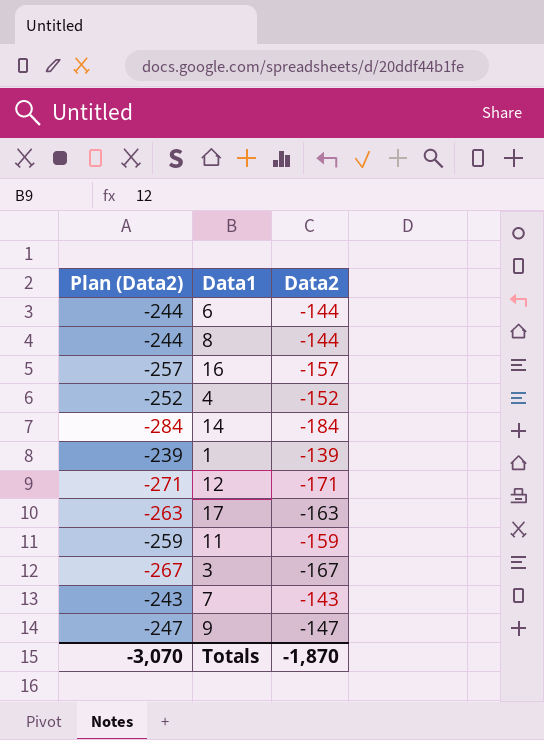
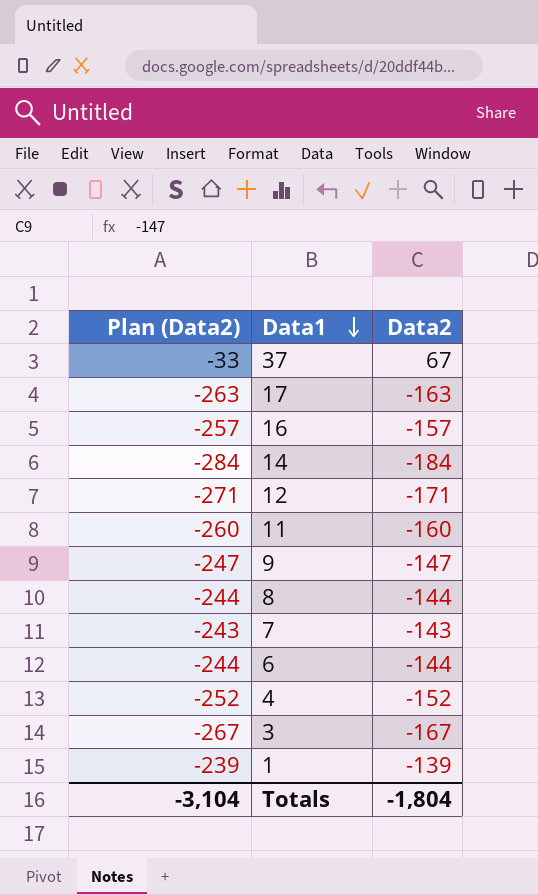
row order: none -> Data1 descending
row 37: none -> -33 | 67
11 | Plan (Data2): -259 -> -260
11 | Data2: -159 -> -160
Totals | Plan (Data2): -3,070 -> -3,104
Totals | Data2: -1,870 -> -1,804

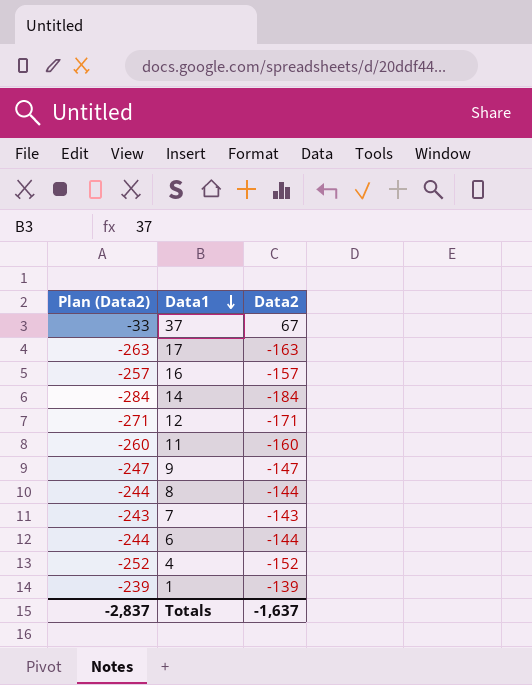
row 3: -267 | -167 -> none
Totals | Plan (Data2): -3,104 -> -2,837
Totals | Data2: -1,804 -> -1,637

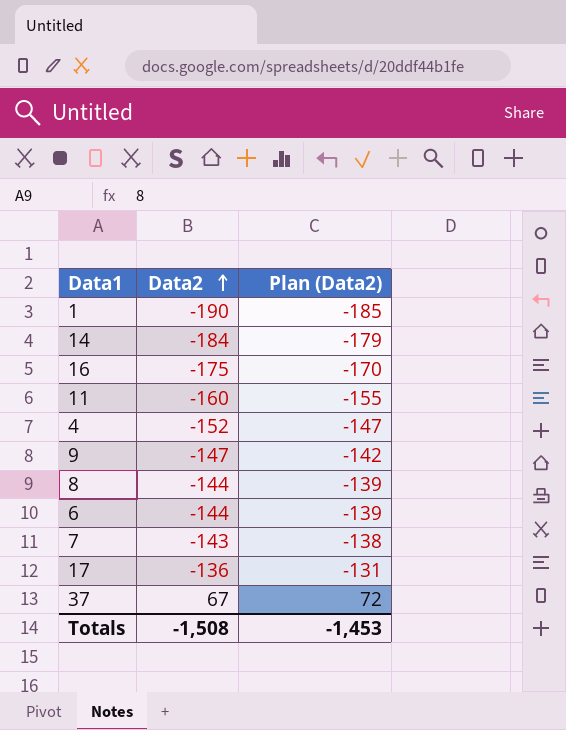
row order: Data1 descending -> Data2 ascending
column Plan (Data2) | formula: [Data2] - 100 -> [Data2] + 5
column Plan (Data2) | position: 1 -> 3
row 12: -271 | -171 -> none
1 | Data2: -139 -> -190
16 | Data2: -157 -> -175
17 | Data2: -163 -> -136
Totals | Data2: -1,637 -> -1,508
Totals | Plan (Data2): -2,837 -> -1,453

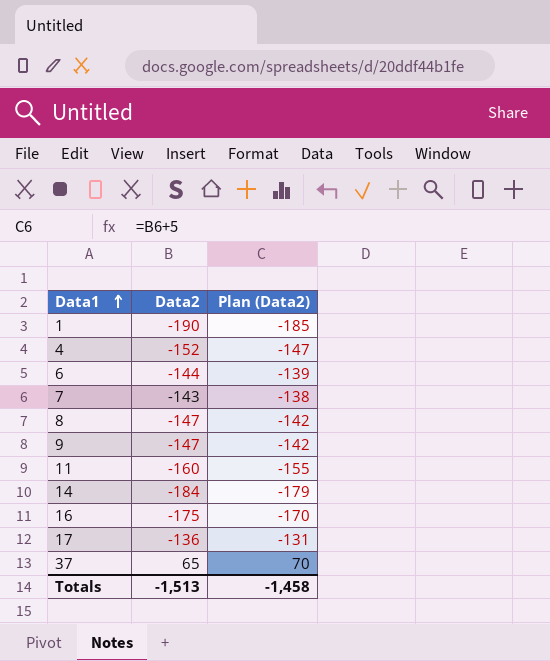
row order: Data2 ascending -> Data1 ascending
8 | Data2: -144 -> -147
8 | Plan (Data2): -139 -> -142
37 | Data2: 67 -> 65
37 | Plan (Data2): 72 -> 70
Totals | Data2: -1,508 -> -1,513
Totals | Plan (Data2): -1,453 -> -1,458

